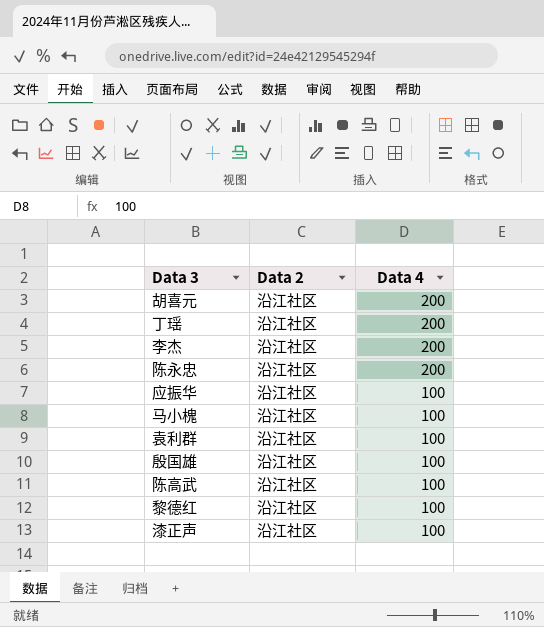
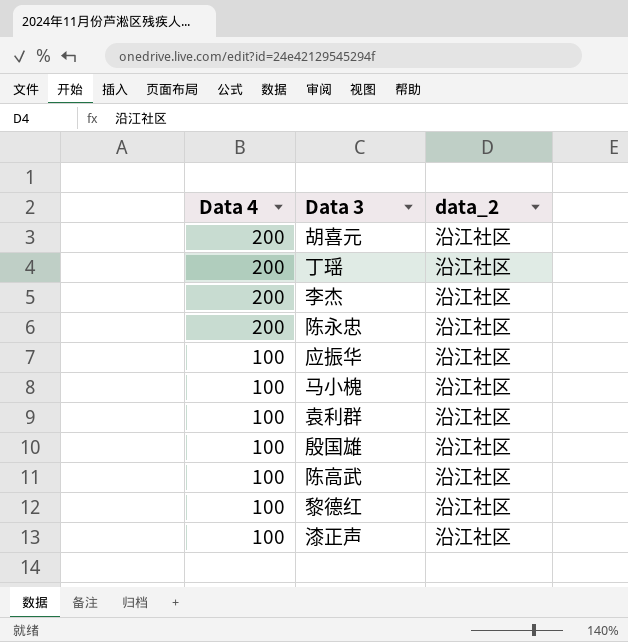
column Data 4 | position: 3 -> 1
column name: Data 2 -> data_2

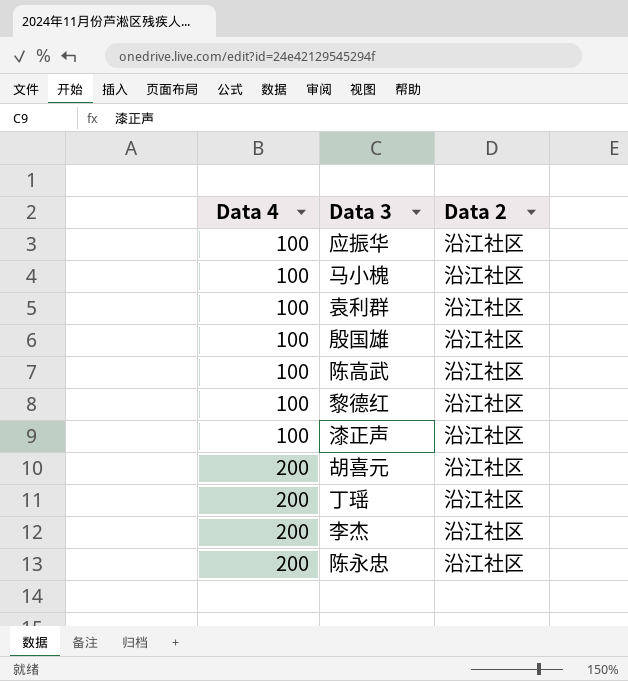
row order: Data 4 descending -> Data 4 ascending
column name: data_2 -> Data 2

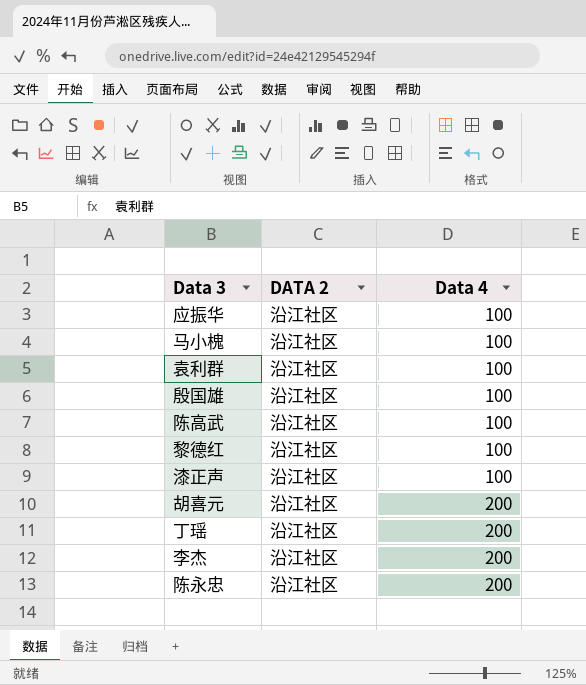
column name: Data 2 -> DATA 2
column Data 4 | position: 1 -> 3

